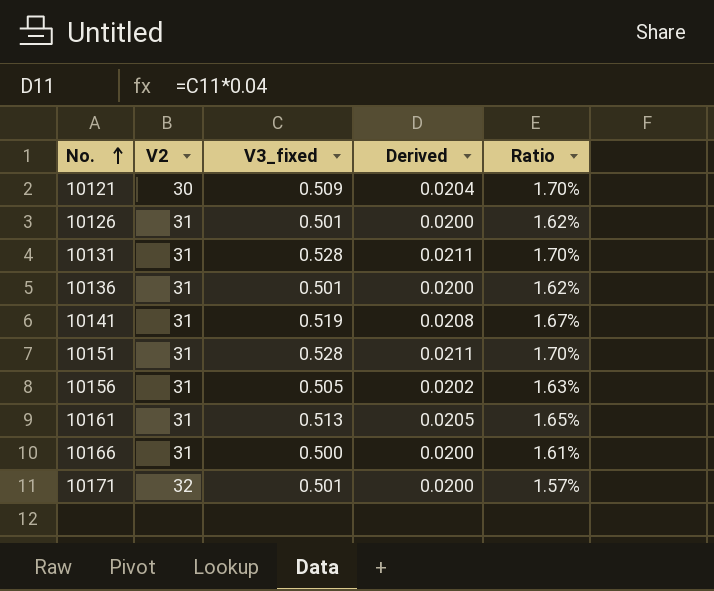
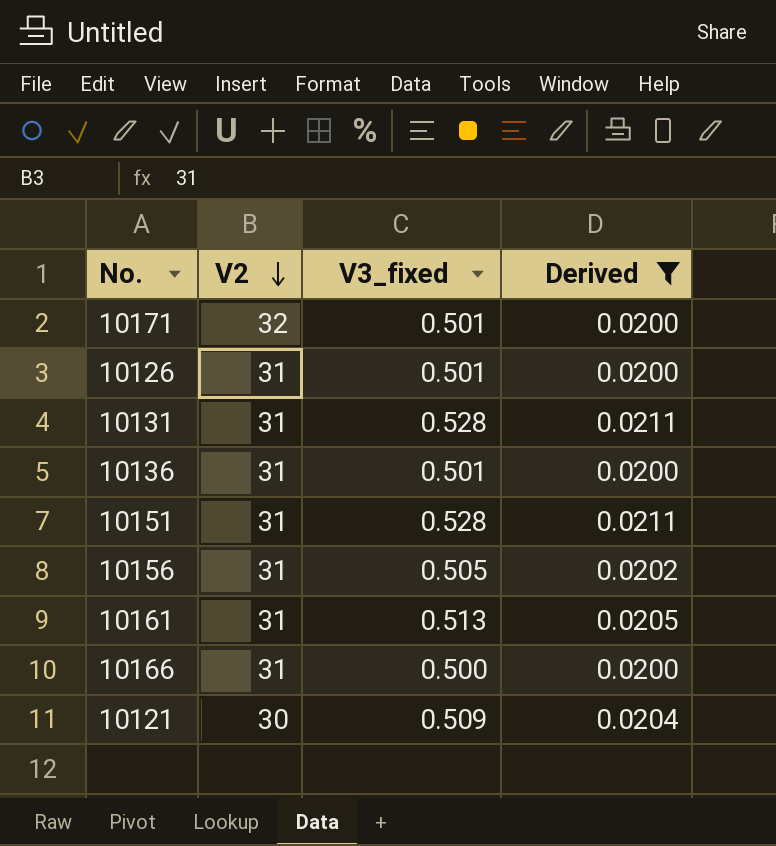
filter: none -> Derived != 0.0208
row order: No. ascending -> V2 descending
column Ratio | formula: [V3_fixed] / [V2] -> none

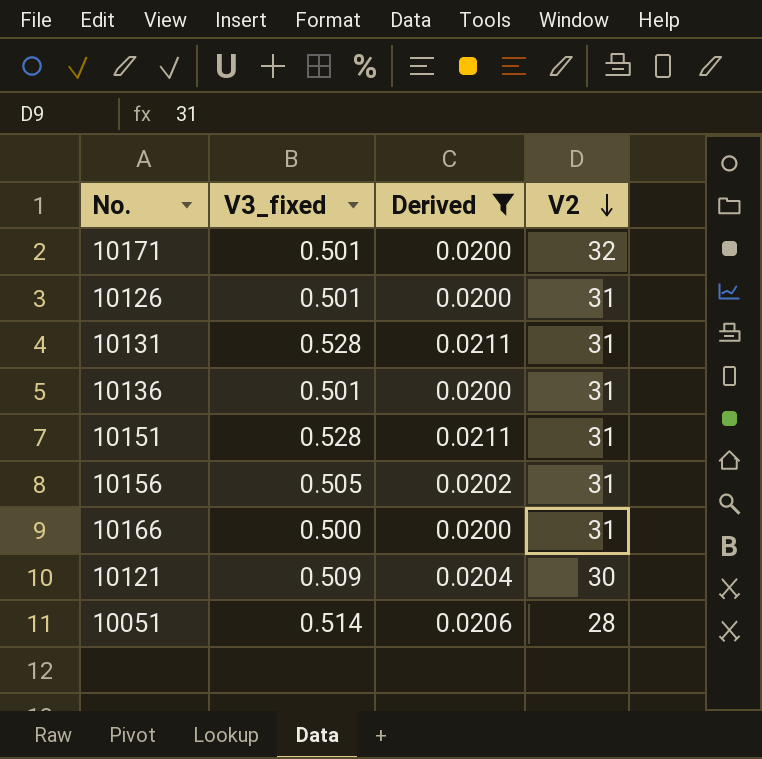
column V2 | position: 2 -> 4
row 10161: 31 | 0.513 | 0.0205 -> none
row 10051: none -> 0.514 | 0.0206 | 28

